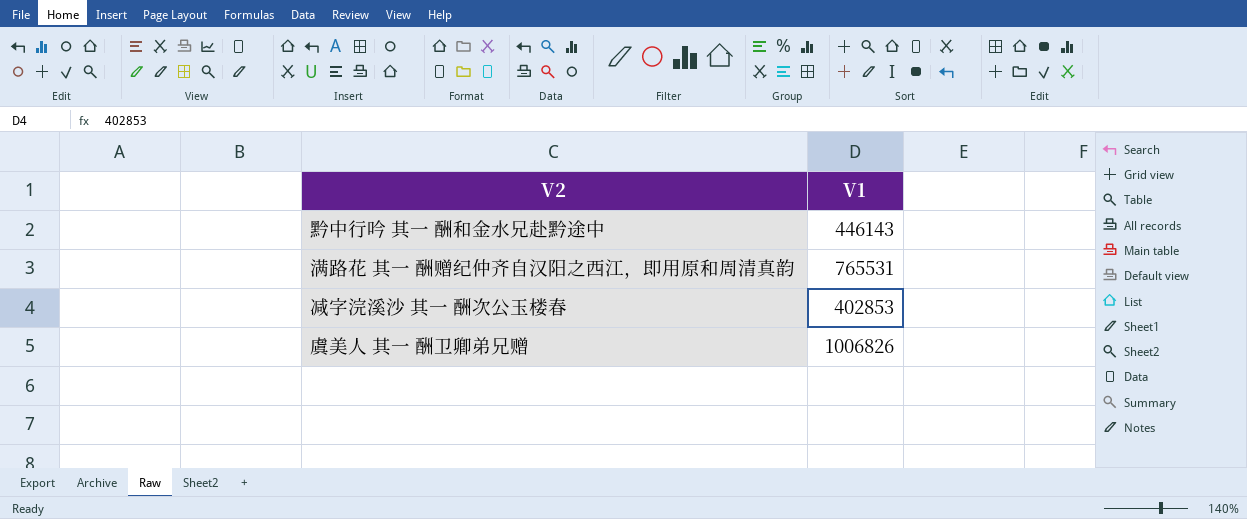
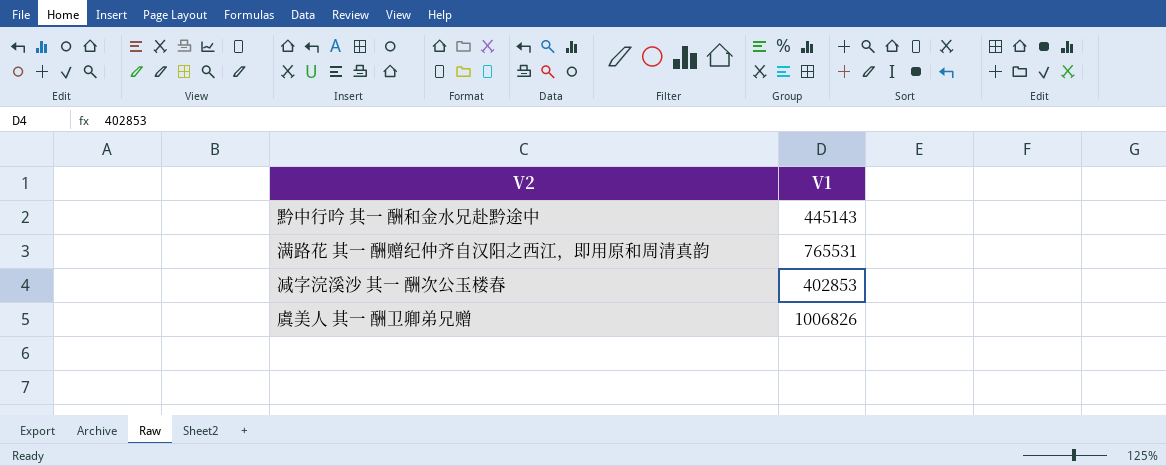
黔中行吟 其一 酬和金水兄赴黔途中 | V1: 446143 -> 445143

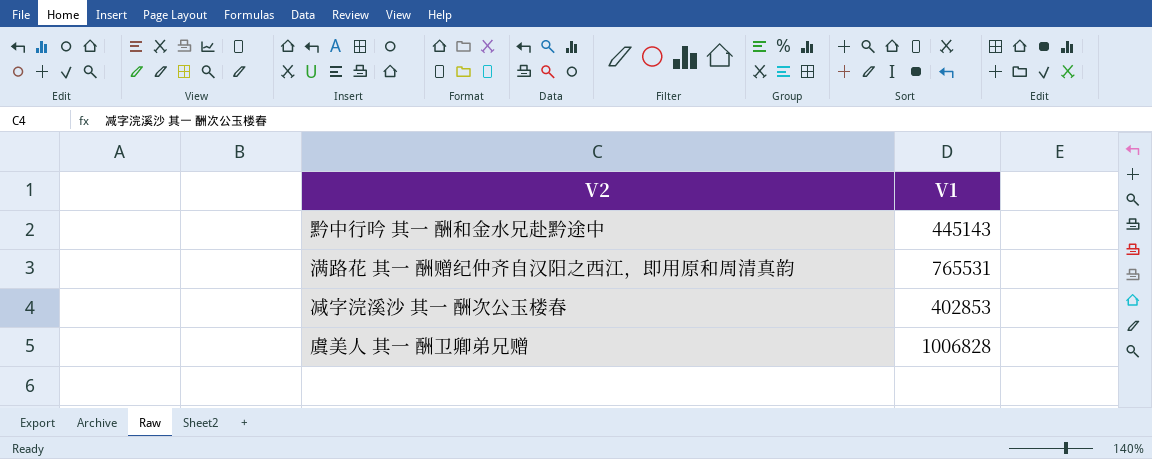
虞美人 其一 酬卫卿弟兄赠 | V1: 1006826 -> 1006828

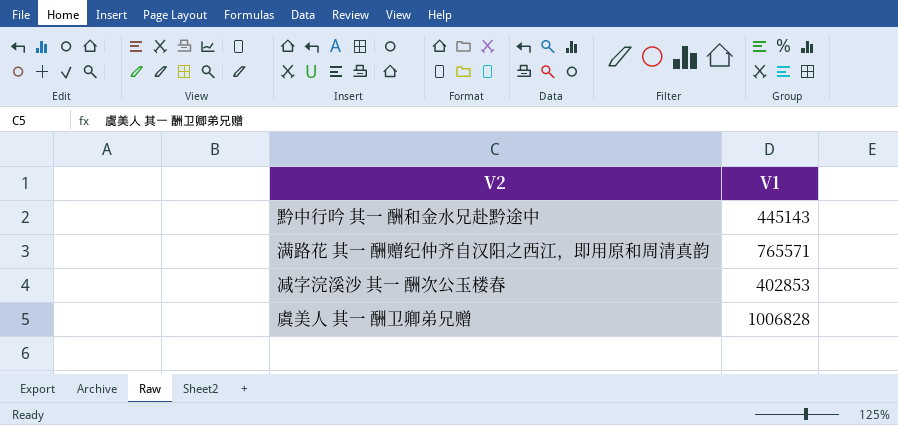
满路花 其一 酬赠纪仲齐自汉阳之西江，即用原和周清真韵 | V1: 765531 -> 765571

